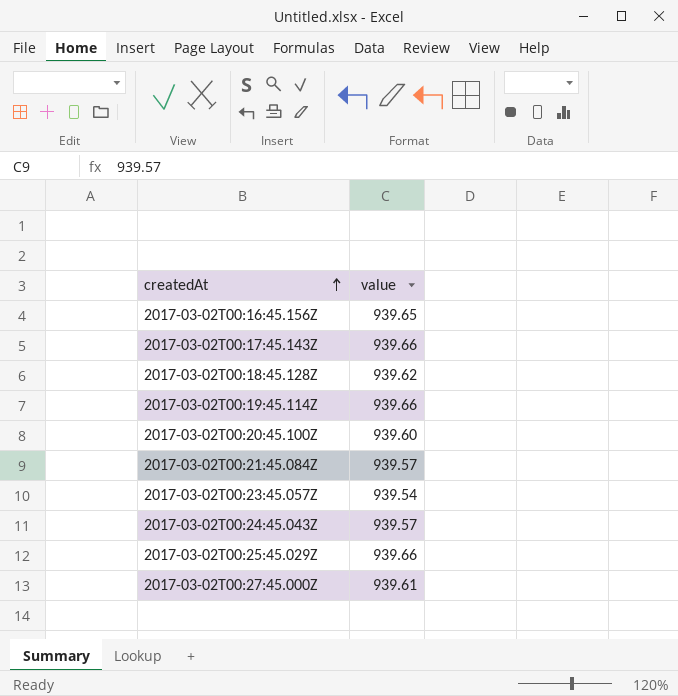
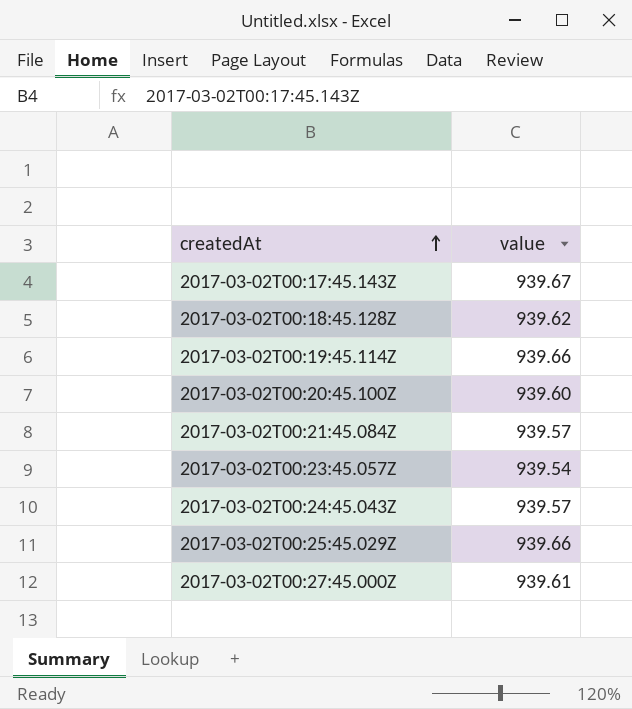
row 2017-03-02T00:16:45.156Z: 939.65 -> none
2017-03-02T00:17:45.143Z | value: 939.66 -> 939.67

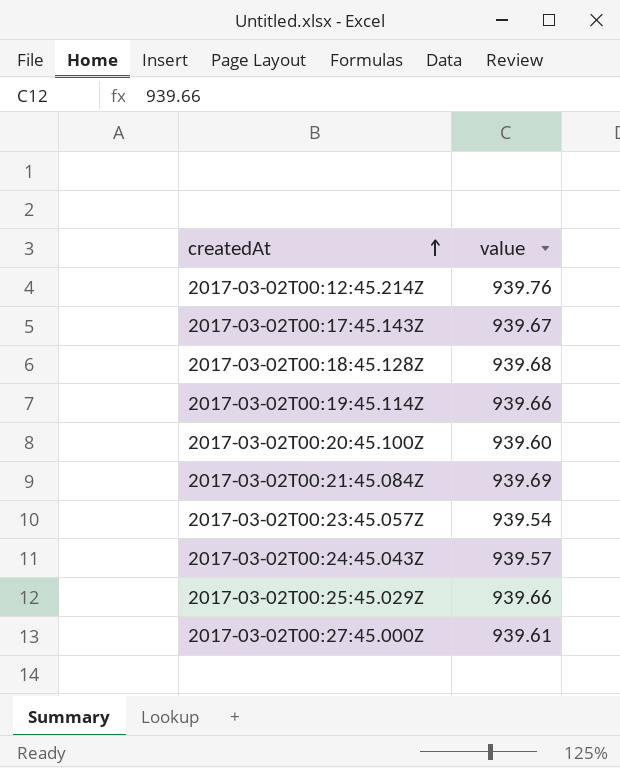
row 2017-03-02T00:12:45.214Z: none -> 939.76
2017-03-02T00:18:45.128Z | value: 939.62 -> 939.68
2017-03-02T00:21:45.084Z | value: 939.57 -> 939.69

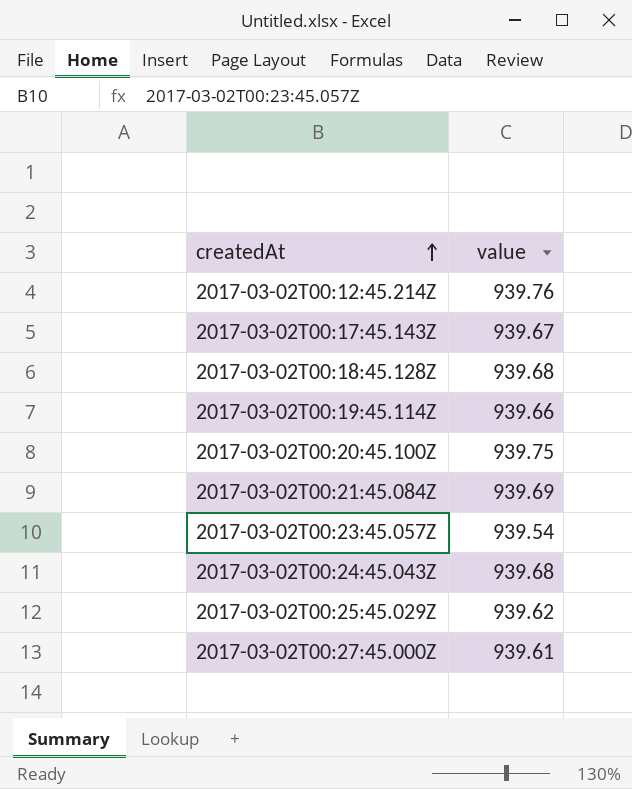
2017-03-02T00:20:45.100Z | value: 939.60 -> 939.75
2017-03-02T00:24:45.043Z | value: 939.57 -> 939.68
2017-03-02T00:25:45.029Z | value: 939.66 -> 939.62

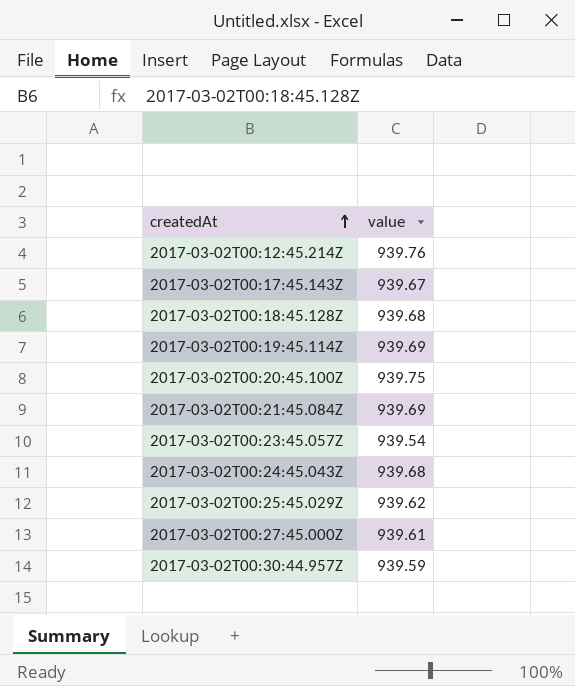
2017-03-02T00:19:45.114Z | value: 939.66 -> 939.69
row 2017-03-02T00:30:44.957Z: none -> 939.59

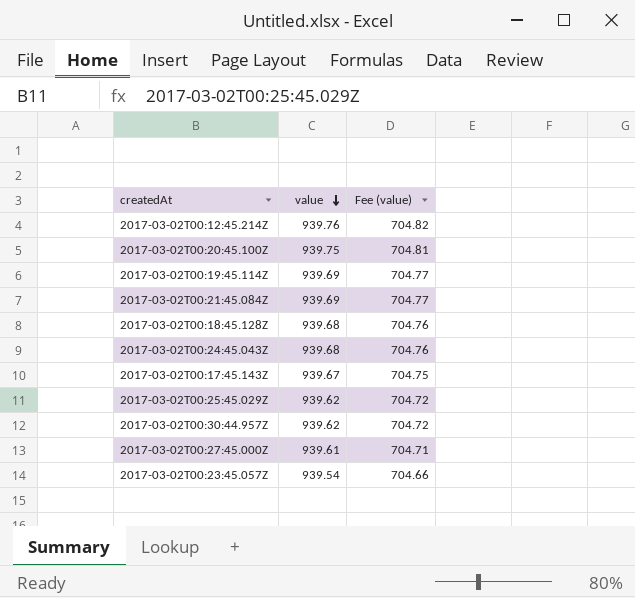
row order: createdAt ascending -> value descending
column Fee (value) | formula: none -> [value] * 0.75
2017-03-02T00:30:44.957Z | value: 939.59 -> 939.62

